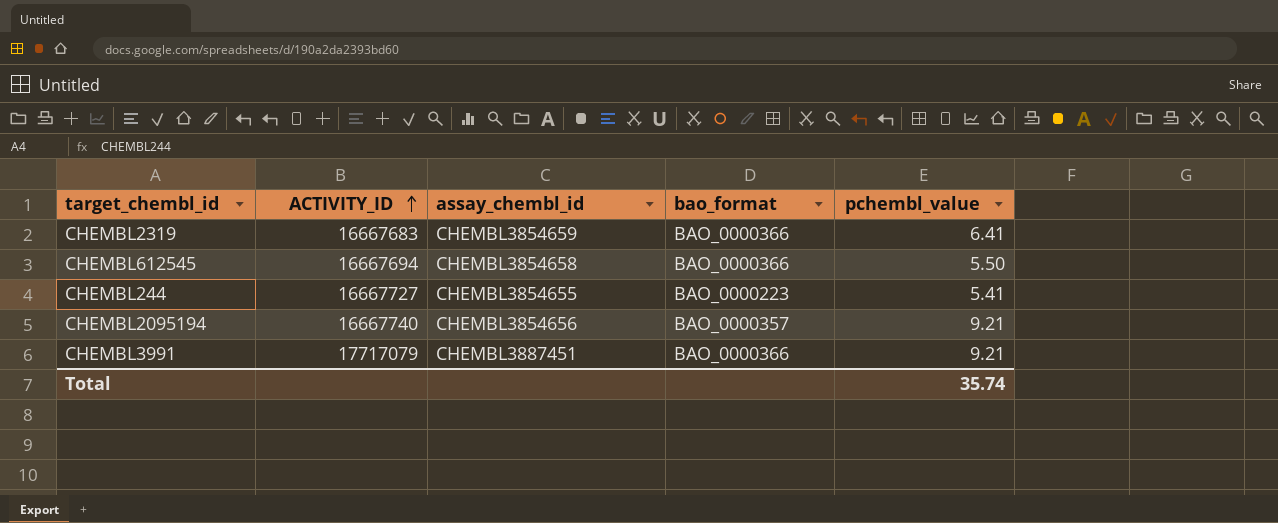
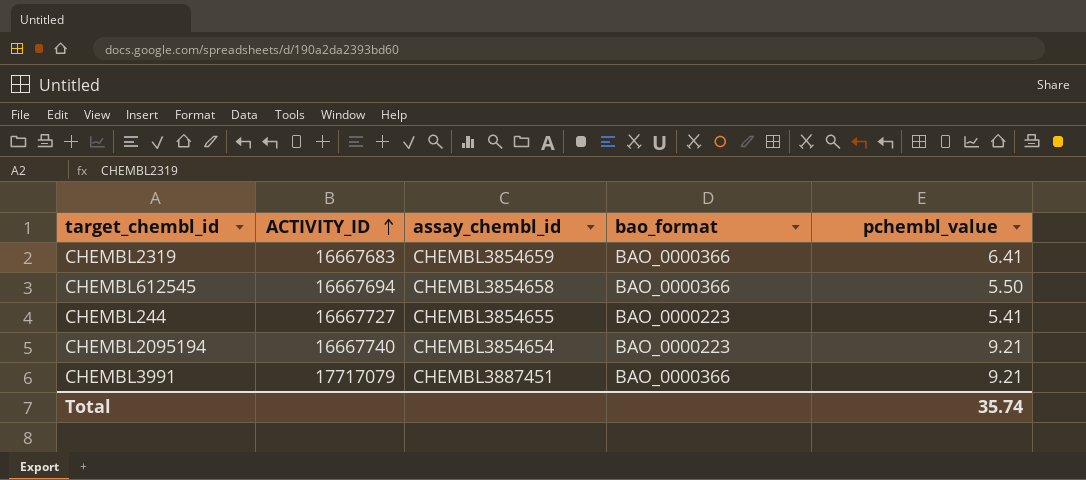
CHEMBL2095194 | assay_chembl_id: CHEMBL3854656 -> CHEMBL3854654
CHEMBL2095194 | bao_format: BAO_0000357 -> BAO_0000223

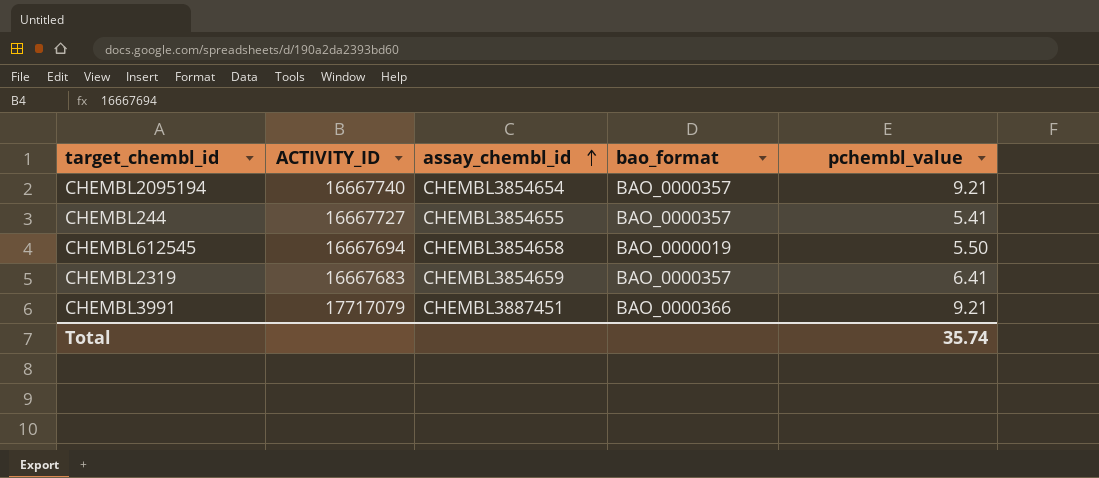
row order: ACTIVITY_ID ascending -> assay_chembl_id ascending
CHEMBL2095194 | bao_format: BAO_0000223 -> BAO_0000357
CHEMBL244 | bao_format: BAO_0000223 -> BAO_0000357
CHEMBL612545 | bao_format: BAO_0000366 -> BAO_0000019
CHEMBL2319 | bao_format: BAO_0000366 -> BAO_0000357

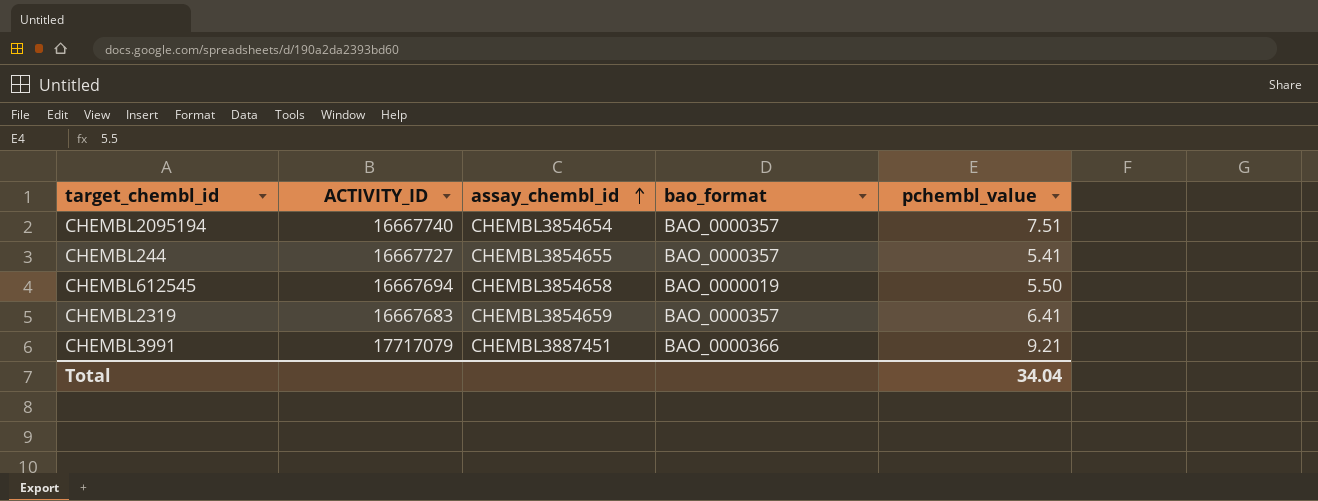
CHEMBL2095194 | pchembl_value: 9.21 -> 7.51
Total | pchembl_value: 35.74 -> 34.04

